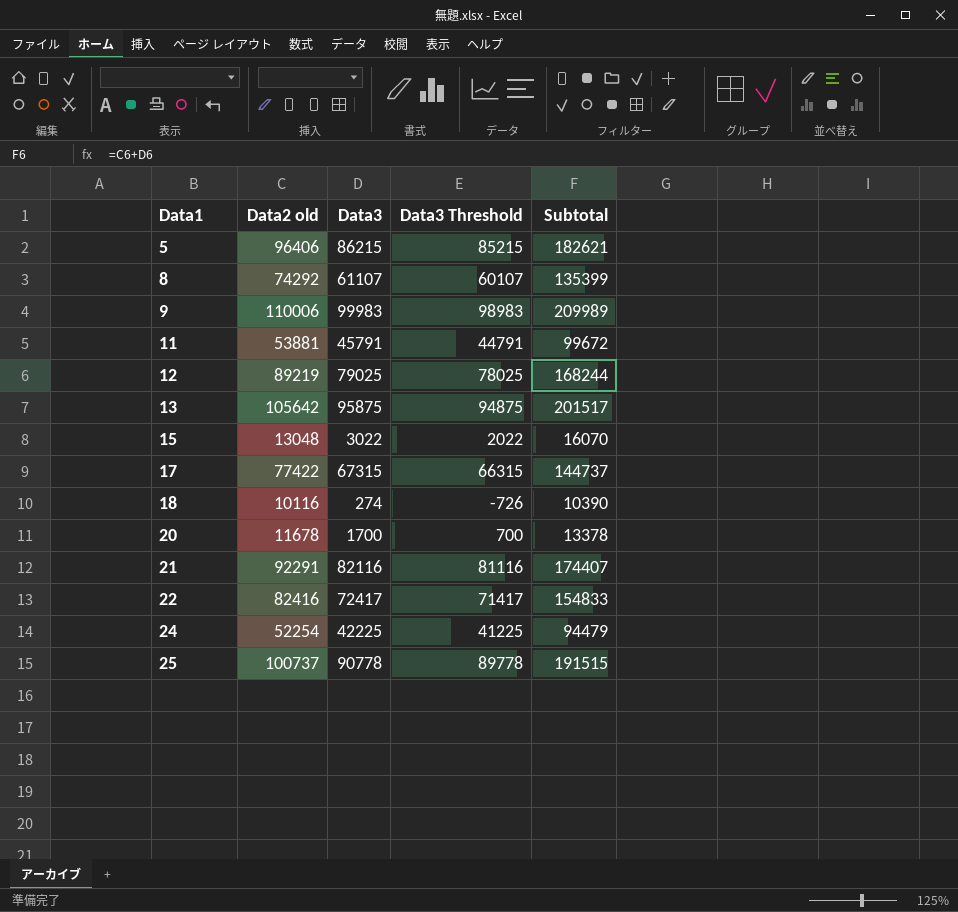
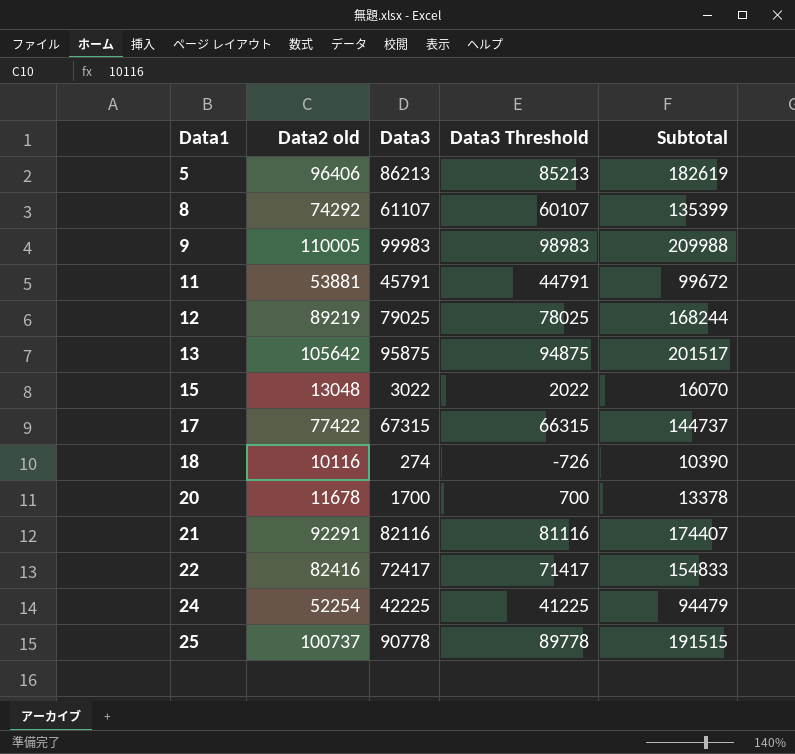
5 | Data3: 86215 -> 86213
5 | Data3 Threshold: 85215 -> 85213
5 | Subtotal: 182621 -> 182619
9 | Data2 old: 110006 -> 110005
9 | Subtotal: 209989 -> 209988

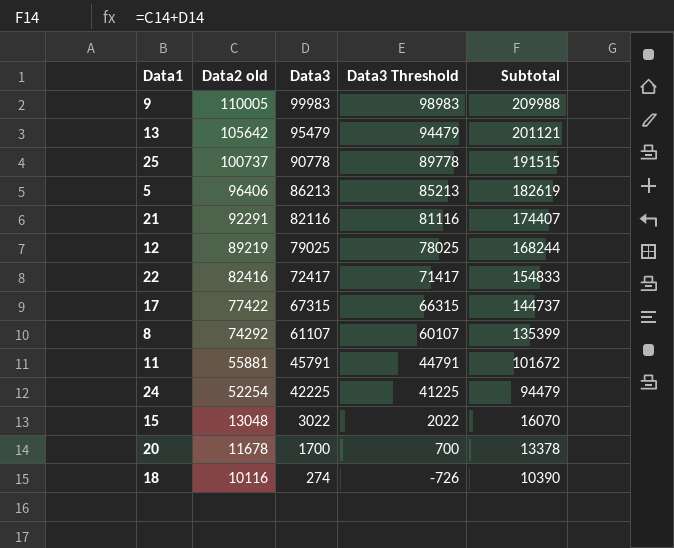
row order: Data1 ascending -> Data2 old descending
13 | Data3: 95875 -> 95479
13 | Data3 Threshold: 94875 -> 94479
13 | Subtotal: 201517 -> 201121
11 | Data2 old: 53881 -> 55881
11 | Subtotal: 99672 -> 101672

